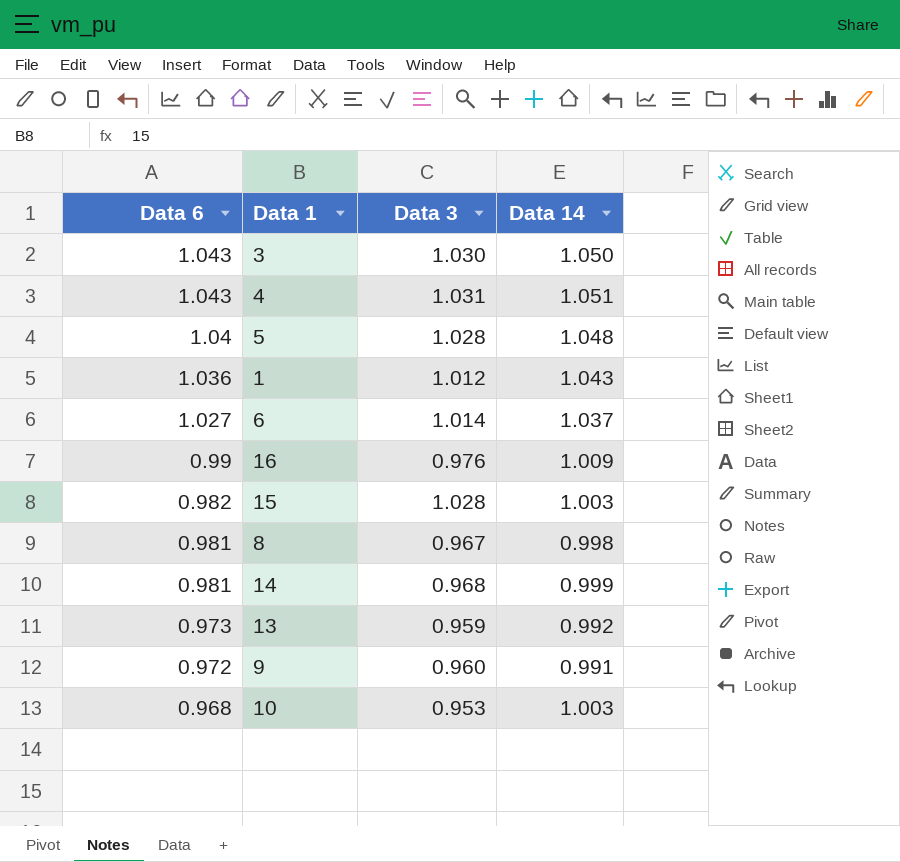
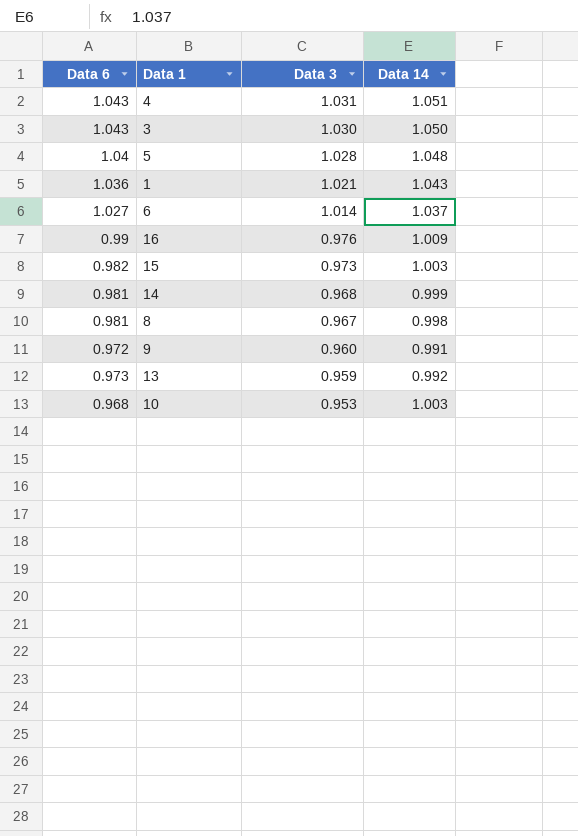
row order: Data 6 descending -> Data 3 descending
1 | Data 3: 1.012 -> 1.021
15 | Data 3: 1.028 -> 0.973

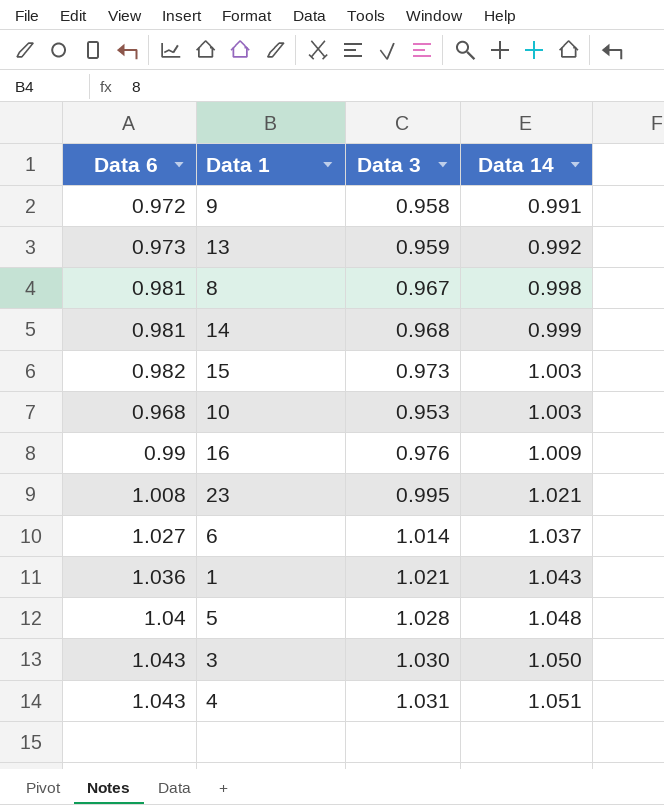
row order: Data 3 descending -> Data 14 ascending
9 | Data 3: 0.960 -> 0.958
row 23: none -> 1.008 | 0.995 | 1.021

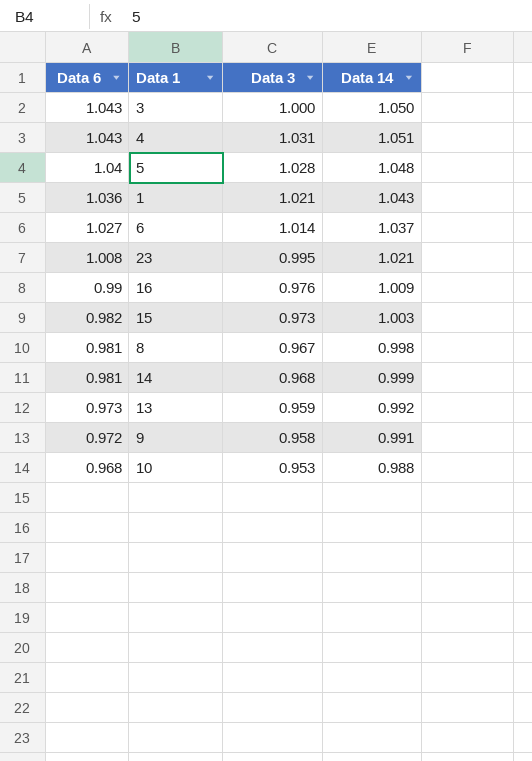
row order: Data 14 ascending -> Data 6 descending
3 | Data 3: 1.030 -> 1.000
10 | Data 14: 1.003 -> 0.988

